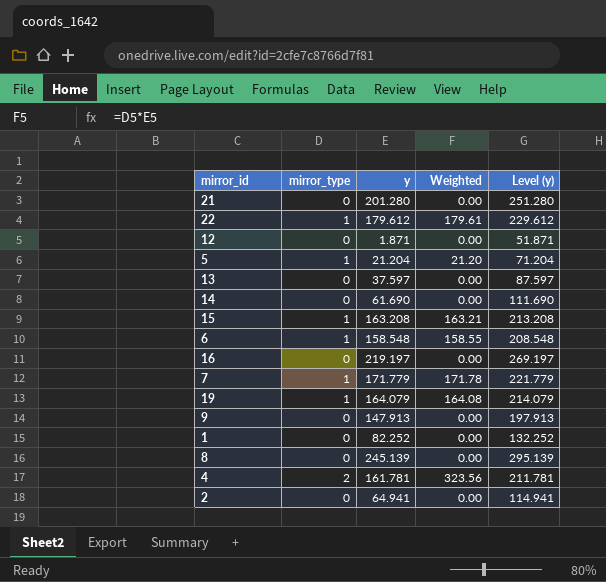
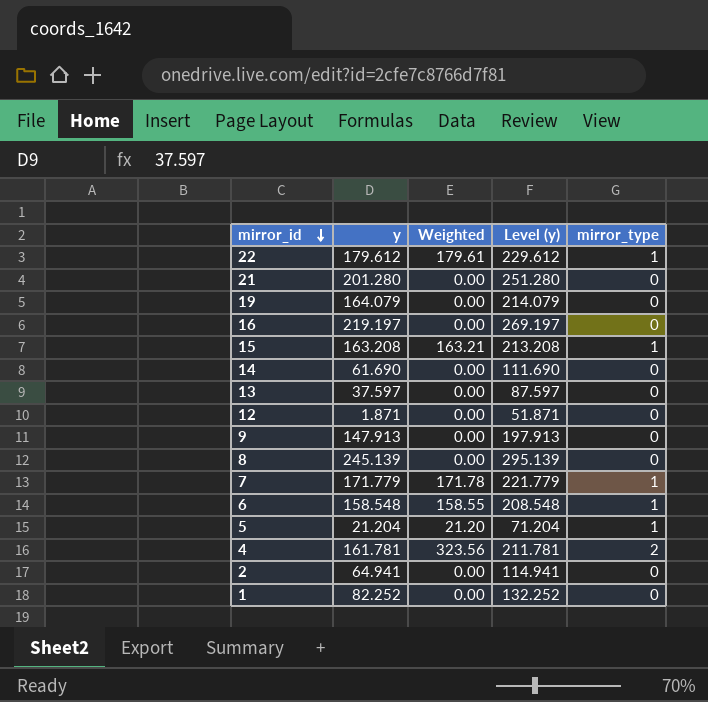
row order: none -> mirror_id descending
column mirror_type | position: 2 -> 5
19 | Weighted: 164.08 -> 0.00
19 | mirror_type: 1 -> 0

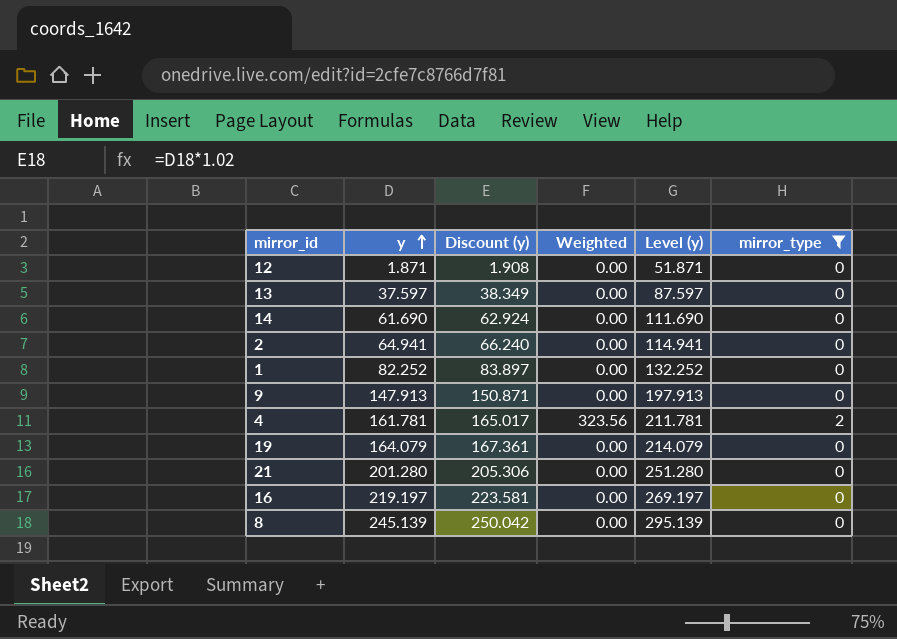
filter: none -> mirror_type != 1
row order: mirror_id descending -> y ascending
column Discount (y) | formula: none -> [y] * 1.02

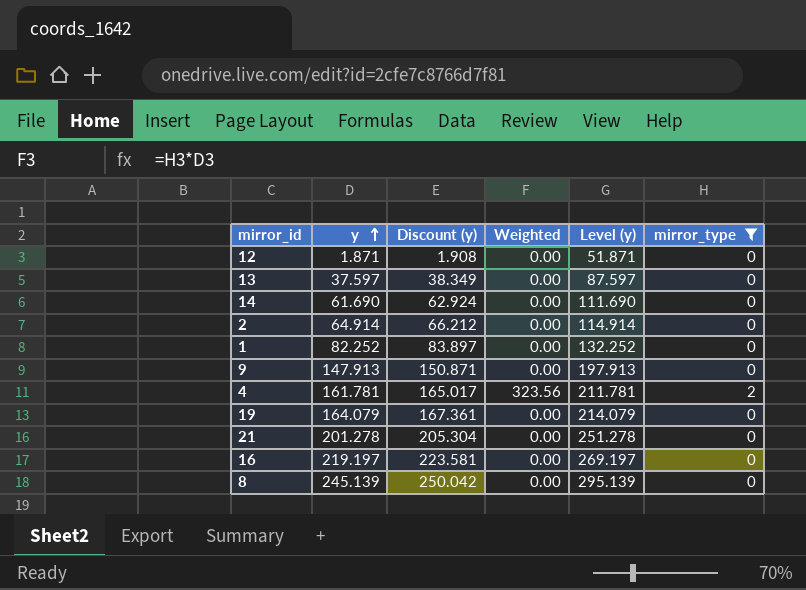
2 | y: 64.941 -> 64.914
2 | Discount (y): 66.240 -> 66.212
2 | Level (y): 114.941 -> 114.914
21 | y: 201.280 -> 201.278
21 | Discount (y): 205.306 -> 205.304
21 | Level (y): 251.280 -> 251.278

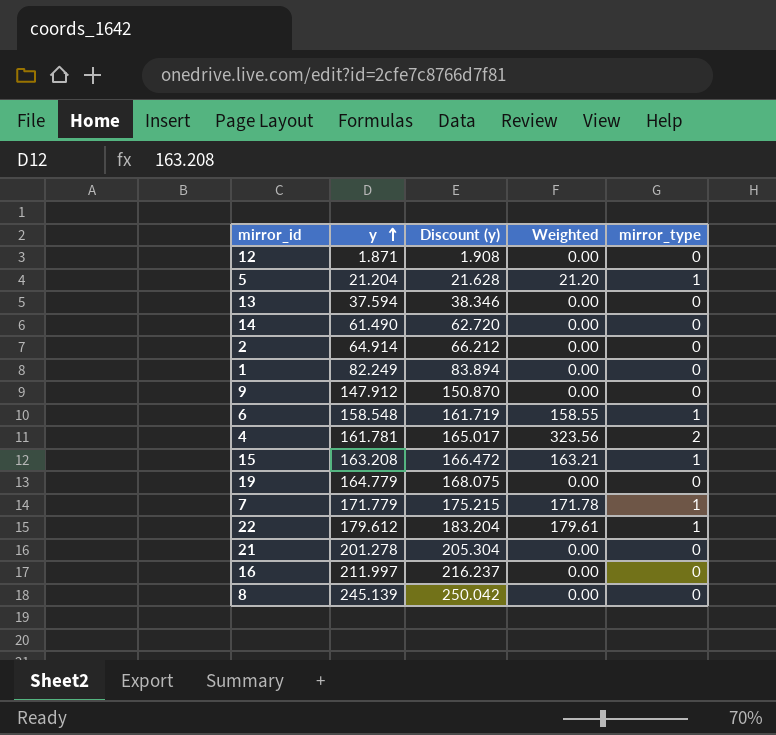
filter: mirror_type != 1 -> none
column Level (y) | formula: [y] + 50 -> none
13 | y: 37.597 -> 37.594
13 | Discount (y): 38.349 -> 38.346
14 | y: 61.690 -> 61.490
14 | Discount (y): 62.924 -> 62.720
1 | y: 82.252 -> 82.249
1 | Discount (y): 83.897 -> 83.894
9 | y: 147.913 -> 147.912
9 | Discount (y): 150.871 -> 150.870
19 | y: 164.079 -> 164.779
19 | Discount (y): 167.361 -> 168.075
16 | y: 219.197 -> 211.997
16 | Discount (y): 223.581 -> 216.237

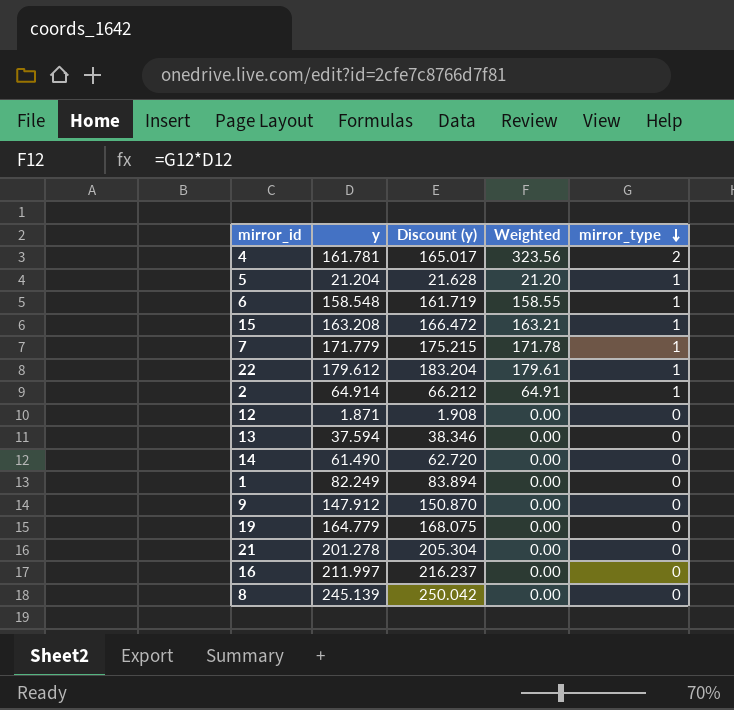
row order: y ascending -> mirror_type descending
2 | Weighted: 0.00 -> 64.91
2 | mirror_type: 0 -> 1

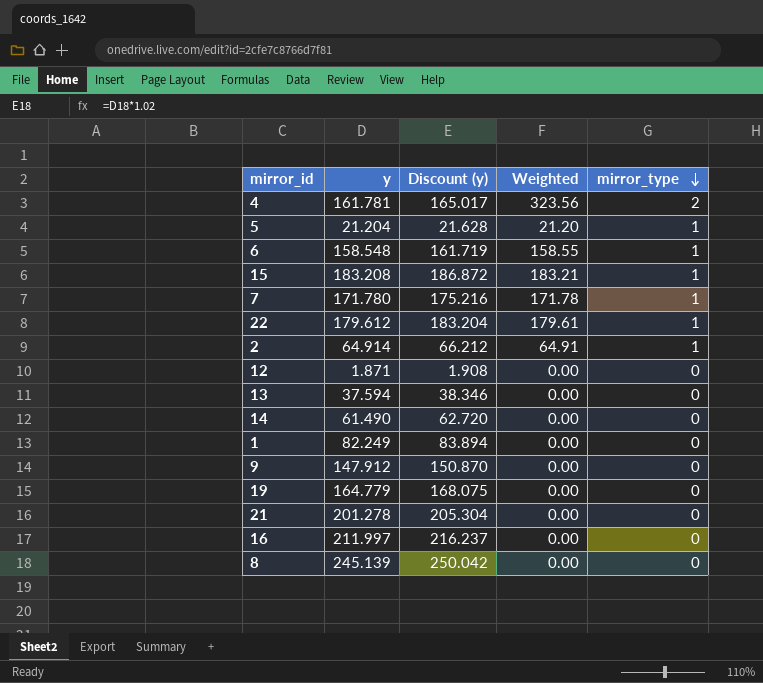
15 | y: 163.208 -> 183.208
15 | Discount (y): 166.472 -> 186.872
15 | Weighted: 163.21 -> 183.21
7 | y: 171.779 -> 171.780
7 | Discount (y): 175.215 -> 175.216

